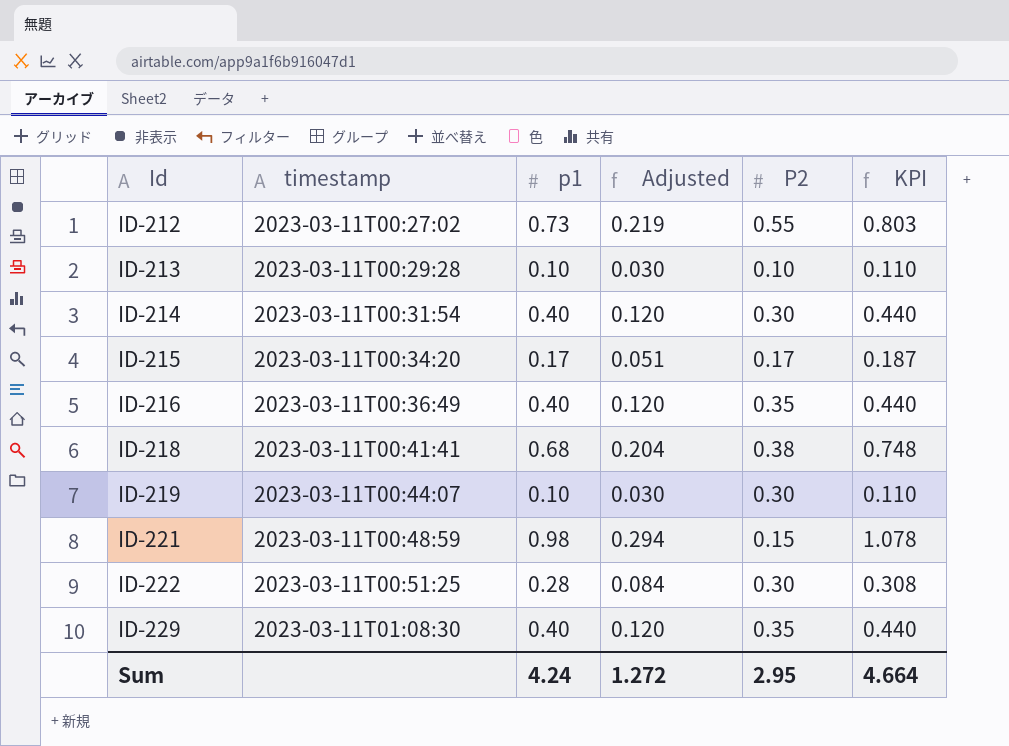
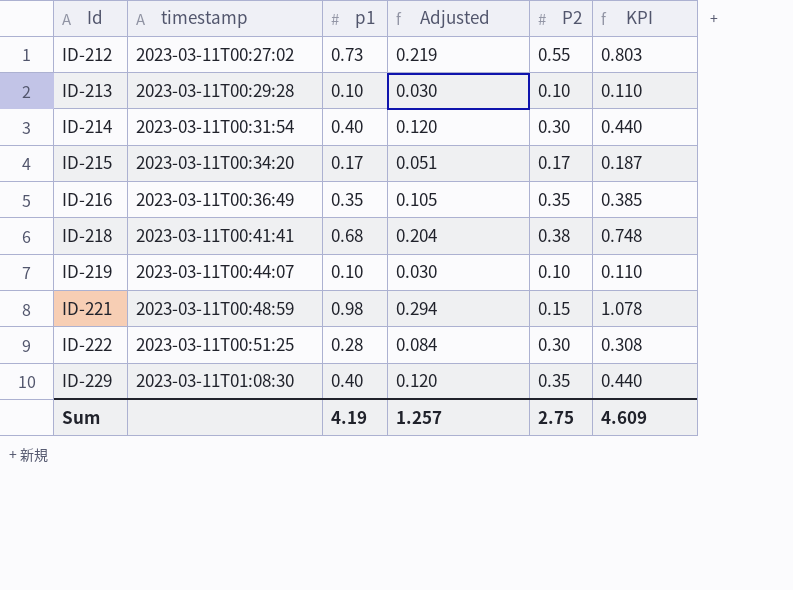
ID-216 | p1: 0.40 -> 0.35
ID-216 | Adjusted: 0.120 -> 0.105
ID-216 | KPI: 0.440 -> 0.385
ID-219 | P2: 0.30 -> 0.10
Sum | p1: 4.24 -> 4.19
Sum | Adjusted: 1.272 -> 1.257
Sum | P2: 2.95 -> 2.75
Sum | KPI: 4.664 -> 4.609

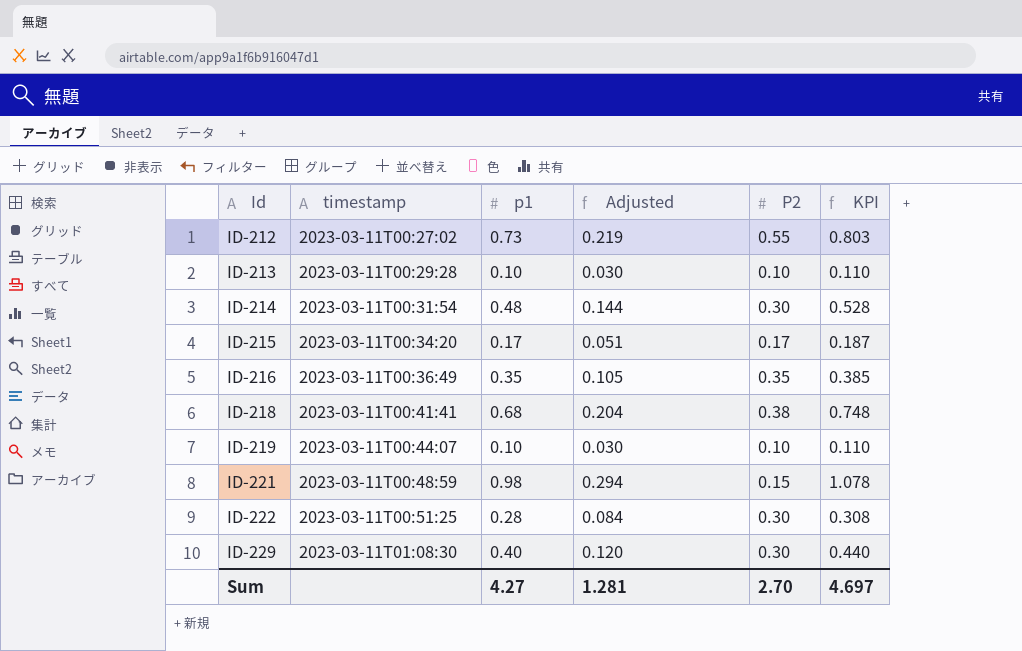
ID-214 | p1: 0.40 -> 0.48
ID-214 | Adjusted: 0.120 -> 0.144
ID-214 | KPI: 0.440 -> 0.528
ID-229 | P2: 0.35 -> 0.30
Sum | p1: 4.19 -> 4.27
Sum | Adjusted: 1.257 -> 1.281
Sum | P2: 2.75 -> 2.70
Sum | KPI: 4.609 -> 4.697

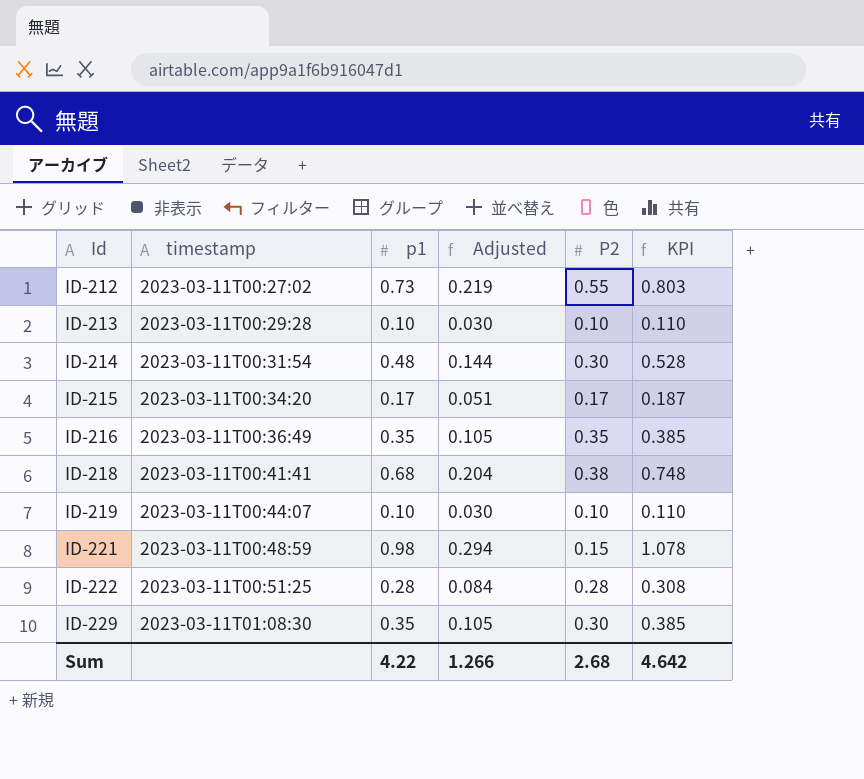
ID-222 | P2: 0.30 -> 0.28
ID-229 | p1: 0.40 -> 0.35
ID-229 | Adjusted: 0.120 -> 0.105
ID-229 | KPI: 0.440 -> 0.385
Sum | p1: 4.27 -> 4.22
Sum | Adjusted: 1.281 -> 1.266
Sum | P2: 2.70 -> 2.68
Sum | KPI: 4.697 -> 4.642

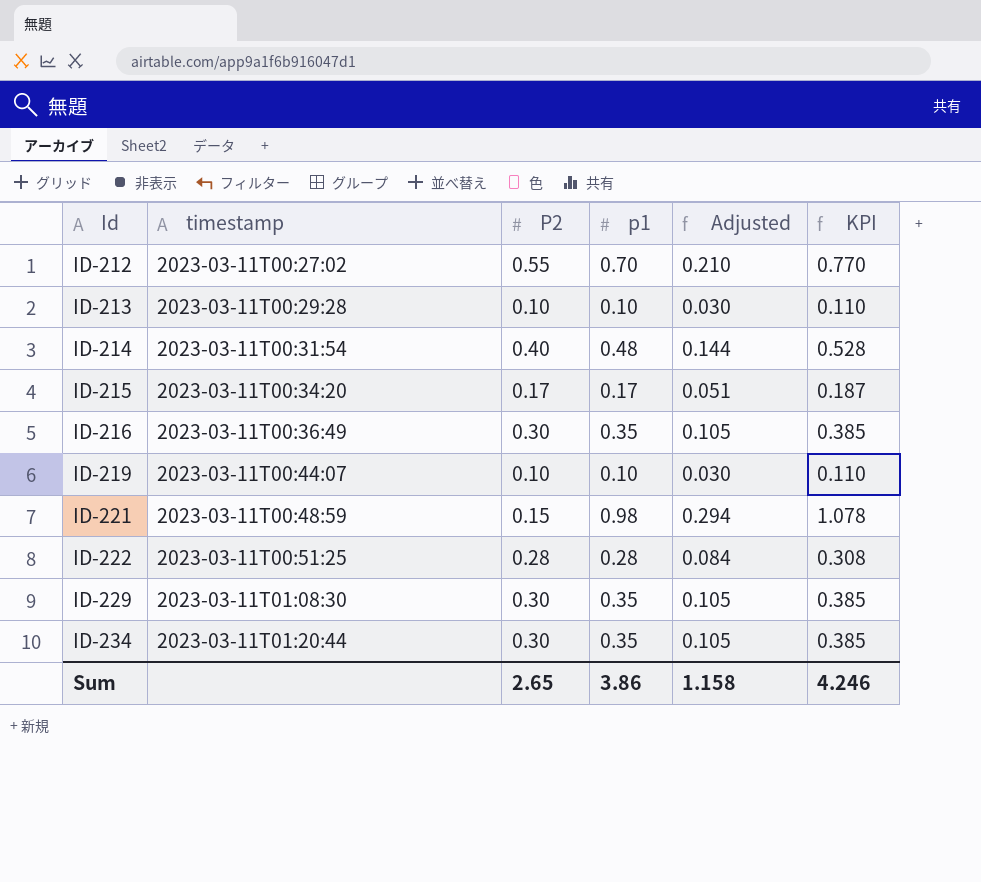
column P2 | position: 5 -> 3
row ID-218: 2023-03-11T00:41:41 | 0.68 | 0.204 | 0.38 | 0.748 -> none
ID-212 | p1: 0.73 -> 0.70
ID-212 | Adjusted: 0.219 -> 0.210
ID-212 | KPI: 0.803 -> 0.770
ID-214 | P2: 0.30 -> 0.40
ID-216 | P2: 0.35 -> 0.30
row ID-234: none -> 2023-03-11T01:20:44 | 0.30 | 0.35 | 0.105 | 0.385
Sum | P2: 2.68 -> 2.65
Sum | p1: 4.22 -> 3.86
Sum | Adjusted: 1.266 -> 1.158
Sum | KPI: 4.642 -> 4.246

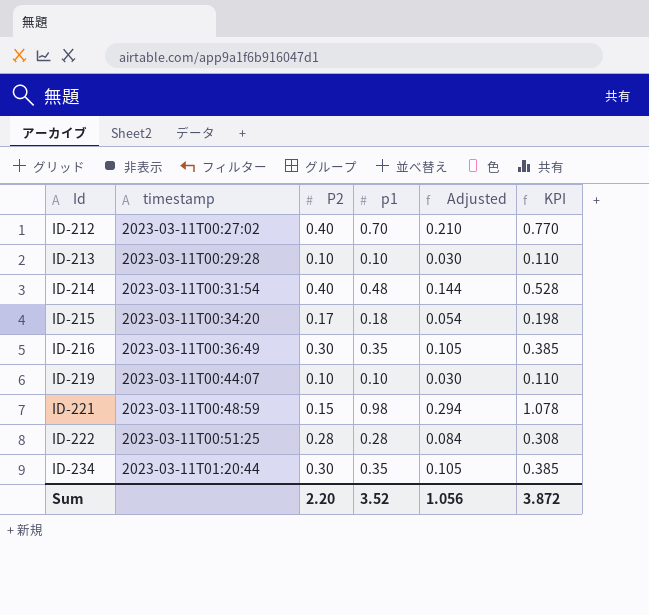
row ID-229: 2023-03-11T01:08:30 | 0.30 | 0.35 | 0.105 | 0.385 -> none
ID-212 | P2: 0.55 -> 0.40
ID-215 | p1: 0.17 -> 0.18
ID-215 | Adjusted: 0.051 -> 0.054
ID-215 | KPI: 0.187 -> 0.198
Sum | P2: 2.65 -> 2.20
Sum | p1: 3.86 -> 3.52
Sum | Adjusted: 1.158 -> 1.056
Sum | KPI: 4.246 -> 3.872

